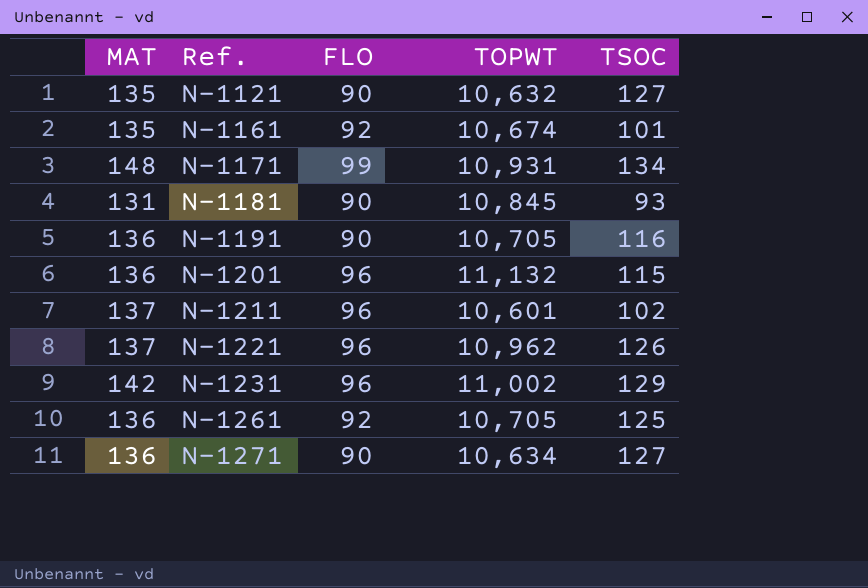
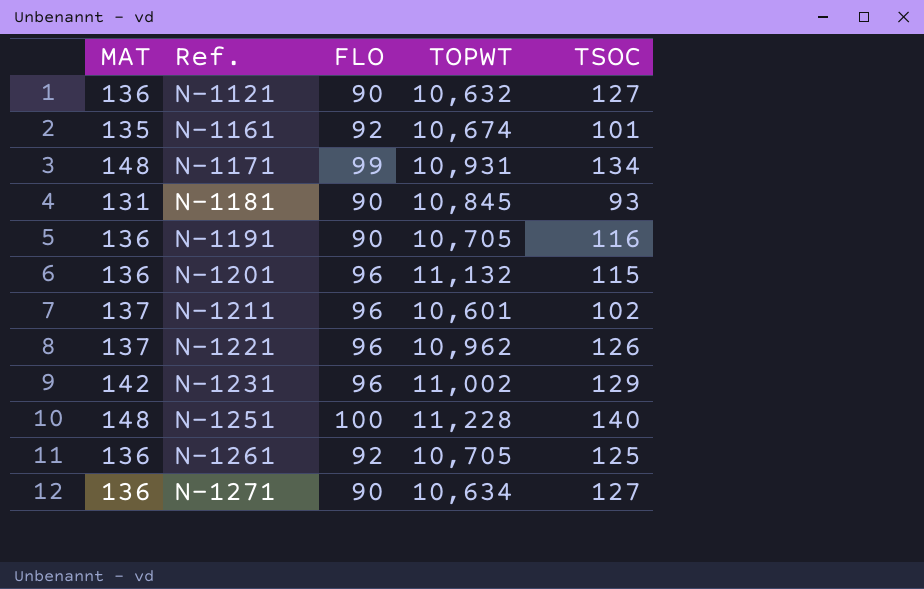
N-1121 | MAT: 135 -> 136
row N-1251: none -> 148 | 100 | 11,228 | 140

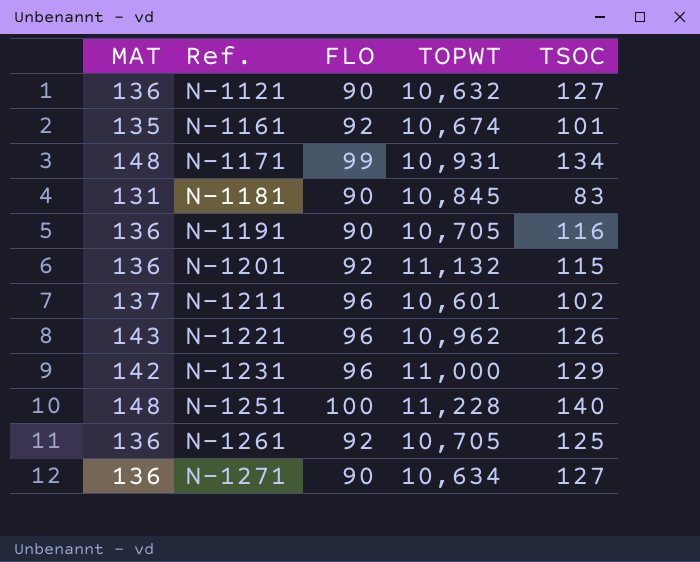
N-1181 | TSOC: 93 -> 83
N-1201 | FLO: 96 -> 92
N-1221 | MAT: 137 -> 143
N-1231 | TOPWT: 11,002 -> 11,000

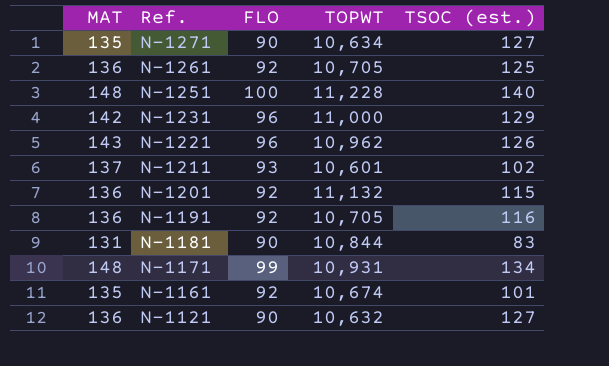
row order: Ref. ascending -> Ref. descending
column name: TSOC -> TSOC (est.)
N-1271 | MAT: 136 -> 135
N-1211 | FLO: 96 -> 93
N-1191 | FLO: 90 -> 92
N-1181 | TOPWT: 10,845 -> 10,844

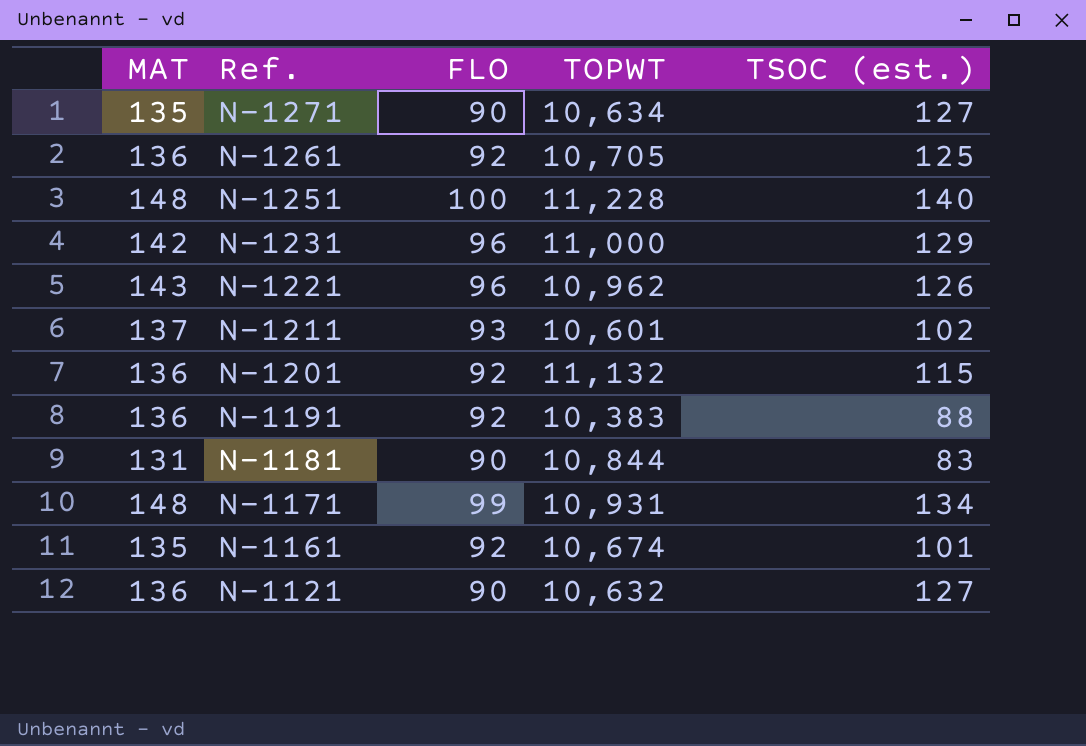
N-1191 | TOPWT: 10,705 -> 10,383
N-1191 | TSOC (est.): 116 -> 88

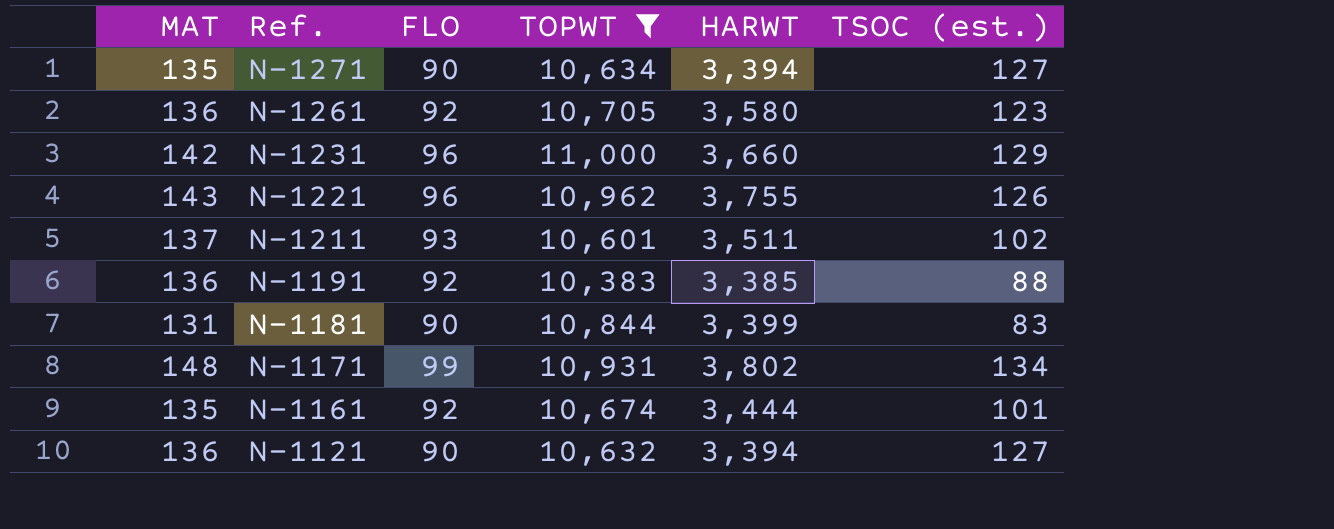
filter: none -> TOPWT <= 11,000
column HARWT | position: none -> 5
N-1261 | TSOC (est.): 125 -> 123

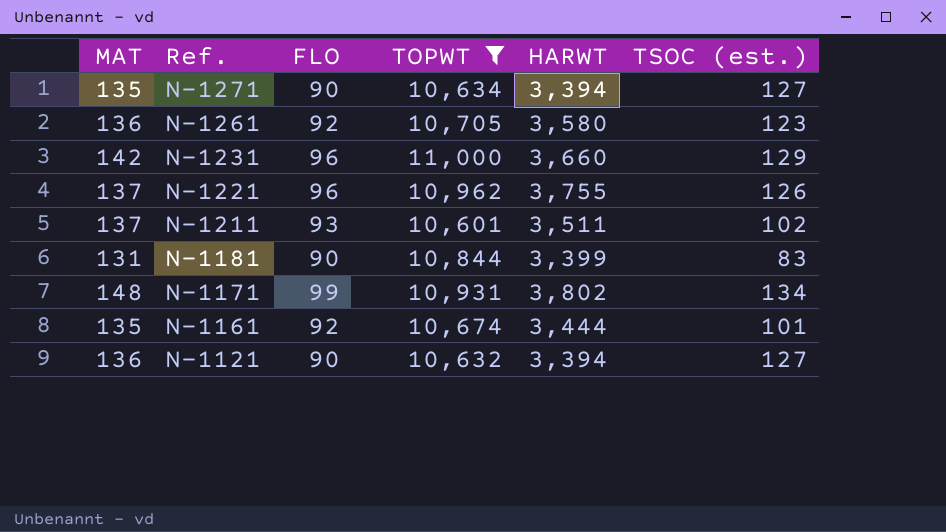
row N-1191: 136 | 92 | 10,383 | 3,385 | 88 -> none
N-1221 | MAT: 143 -> 137

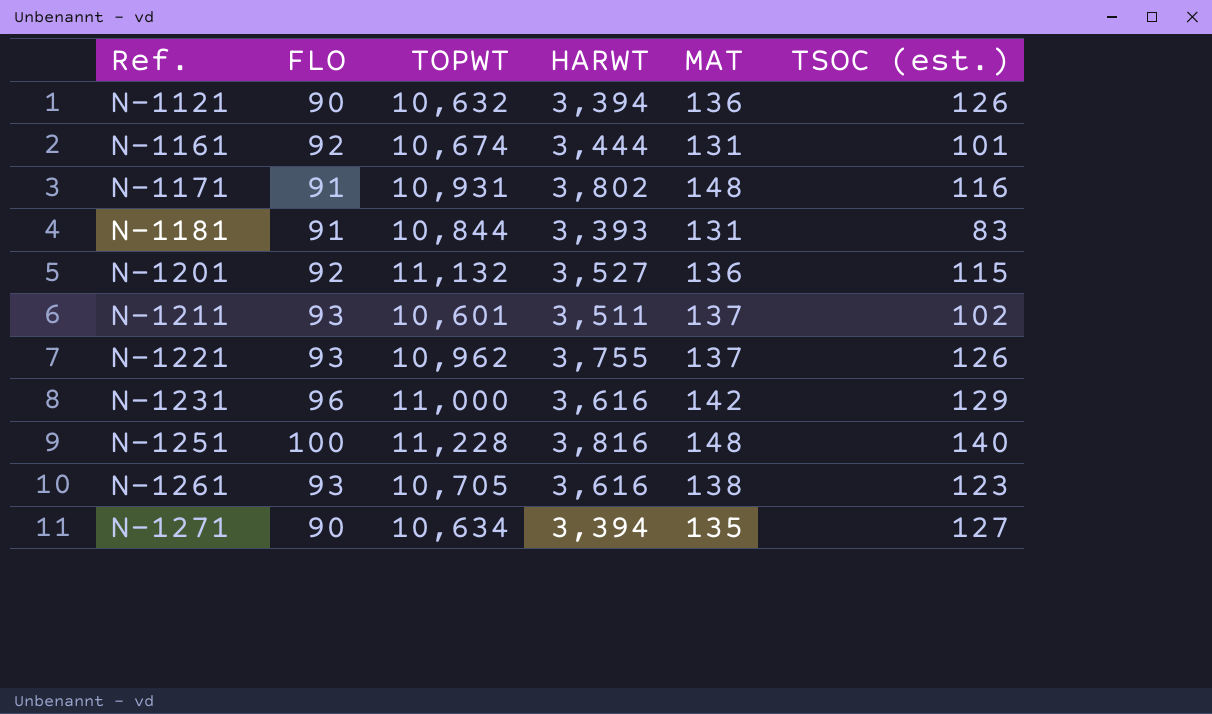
filter: TOPWT <= 11,000 -> none
row order: Ref. descending -> Ref. ascending
column MAT | position: 1 -> 5
N-1121 | TSOC (est.): 127 -> 126
N-1161 | MAT: 135 -> 131
N-1171 | FLO: 99 -> 91
N-1171 | TSOC (est.): 134 -> 116
N-1181 | FLO: 90 -> 91
N-1181 | HARWT: 3,399 -> 3,393
N-1221 | FLO: 96 -> 93
N-1231 | HARWT: 3,660 -> 3,616
N-1261 | FLO: 92 -> 93
N-1261 | HARWT: 3,580 -> 3,616
N-1261 | MAT: 136 -> 138

